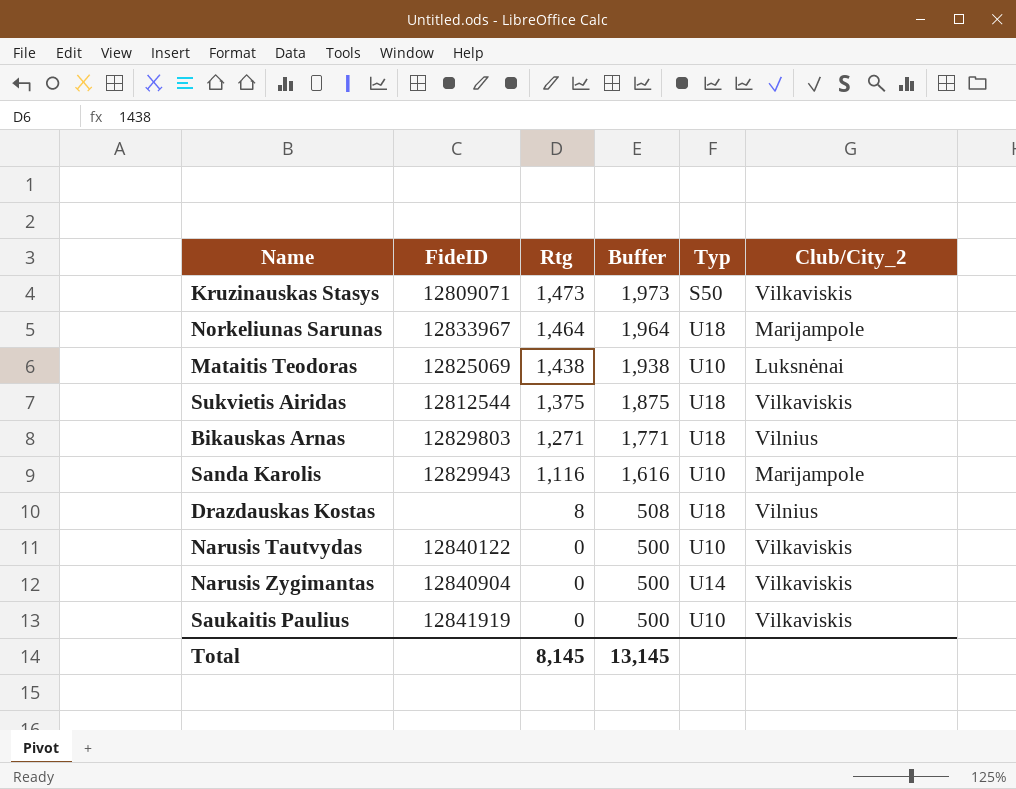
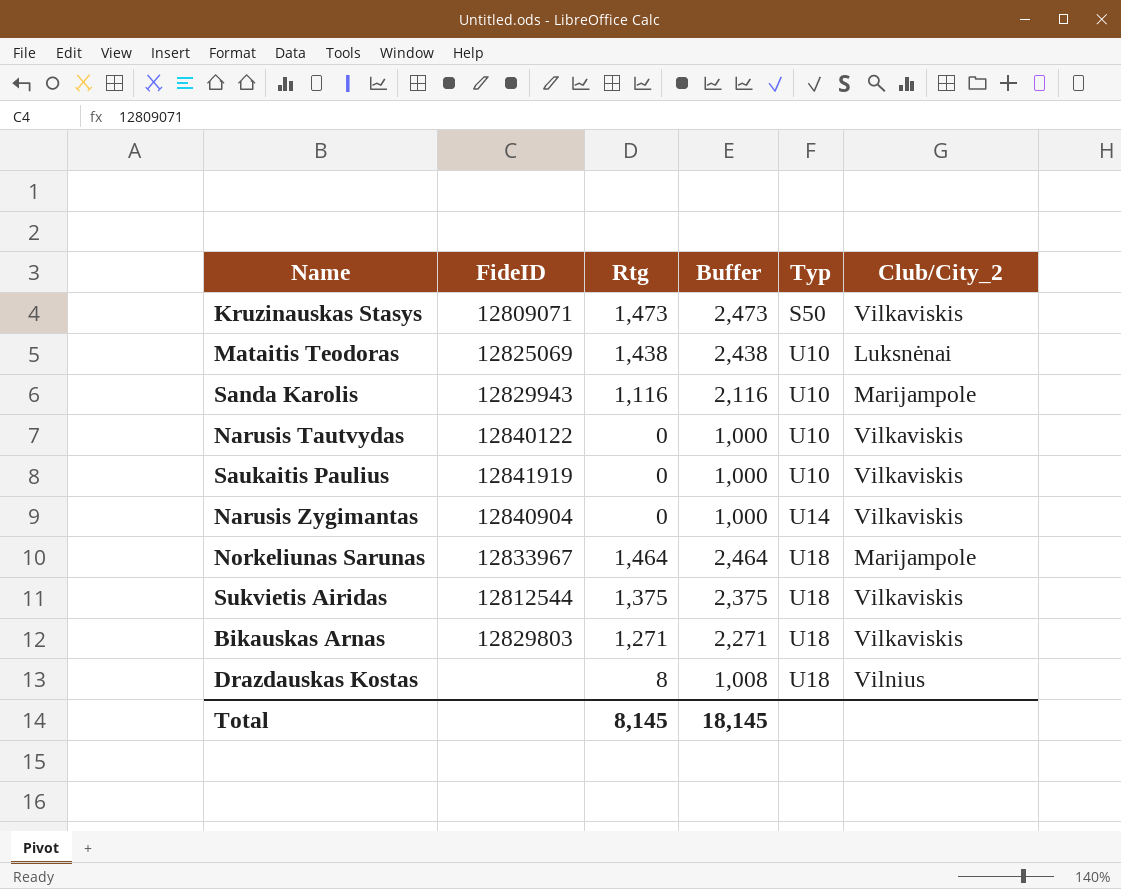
row order: Rtg descending -> Typ ascending
column Buffer | formula: [Rtg] + 500 -> [Rtg] + 1000
Bikauskas Arnas | Club/City_2: Vilnius -> Vilkaviskis
Total | Buffer: 13,145 -> 18,145

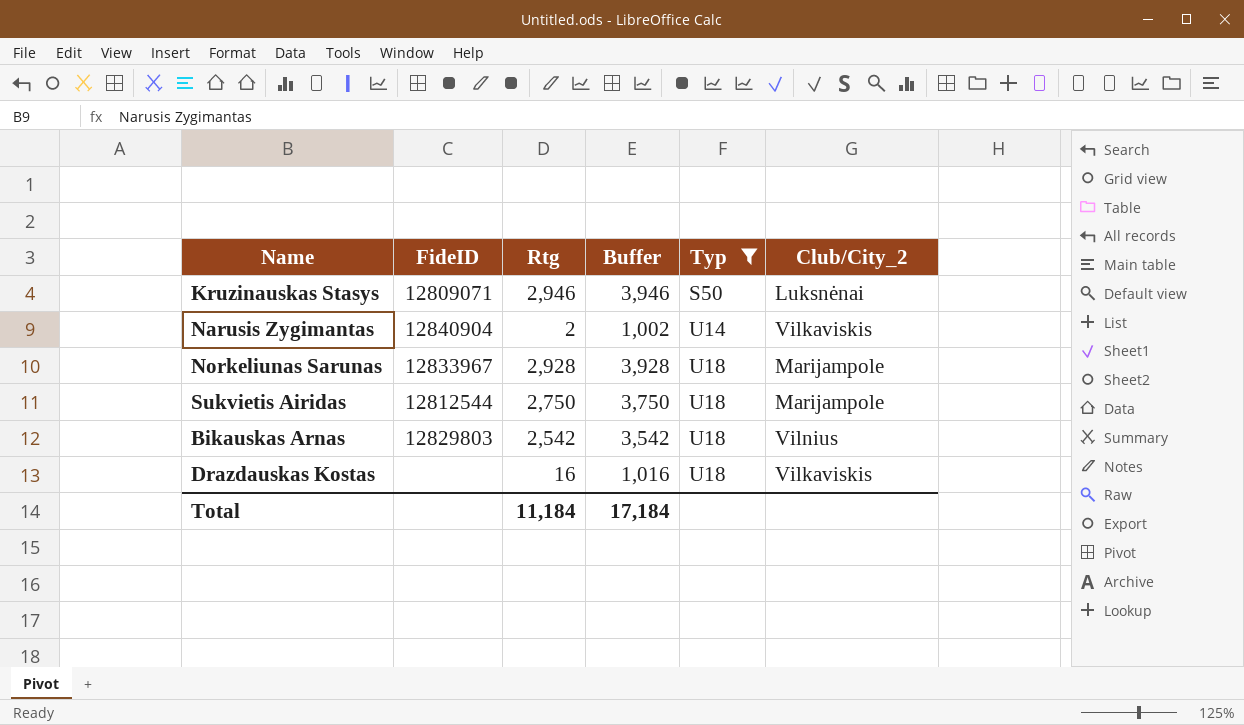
filter: none -> Typ != U10
Kruzinauskas Stasys | Rtg: 1,473 -> 2,946
Kruzinauskas Stasys | Buffer: 2,473 -> 3,946
Kruzinauskas Stasys | Club/City_2: Vilkaviskis -> Luksnėnai
Narusis Zygimantas | Rtg: 0 -> 2
Narusis Zygimantas | Buffer: 1,000 -> 1,002
Norkeliunas Sarunas | Rtg: 1,464 -> 2,928
Norkeliunas Sarunas | Buffer: 2,464 -> 3,928
Sukvietis Airidas | Rtg: 1,375 -> 2,750
Sukvietis Airidas | Buffer: 2,375 -> 3,750
Sukvietis Airidas | Club/City_2: Vilkaviskis -> Marijampole
Bikauskas Arnas | Rtg: 1,271 -> 2,542
Bikauskas Arnas | Buffer: 2,271 -> 3,542
Bikauskas Arnas | Club/City_2: Vilkaviskis -> Vilnius
Drazdauskas Kostas | Rtg: 8 -> 16
Drazdauskas Kostas | Buffer: 1,008 -> 1,016
Drazdauskas Kostas | Club/City_2: Vilnius -> Vilkaviskis
Total | Rtg: 8,145 -> 11,184
Total | Buffer: 18,145 -> 17,184

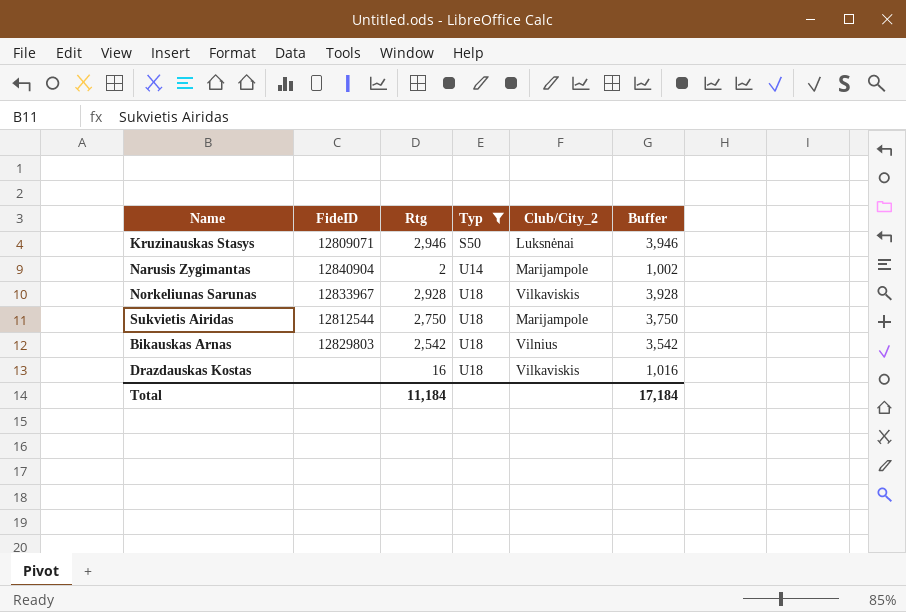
column Buffer | position: 4 -> 6
Narusis Zygimantas | Club/City_2: Vilkaviskis -> Marijampole
Norkeliunas Sarunas | Club/City_2: Marijampole -> Vilkaviskis

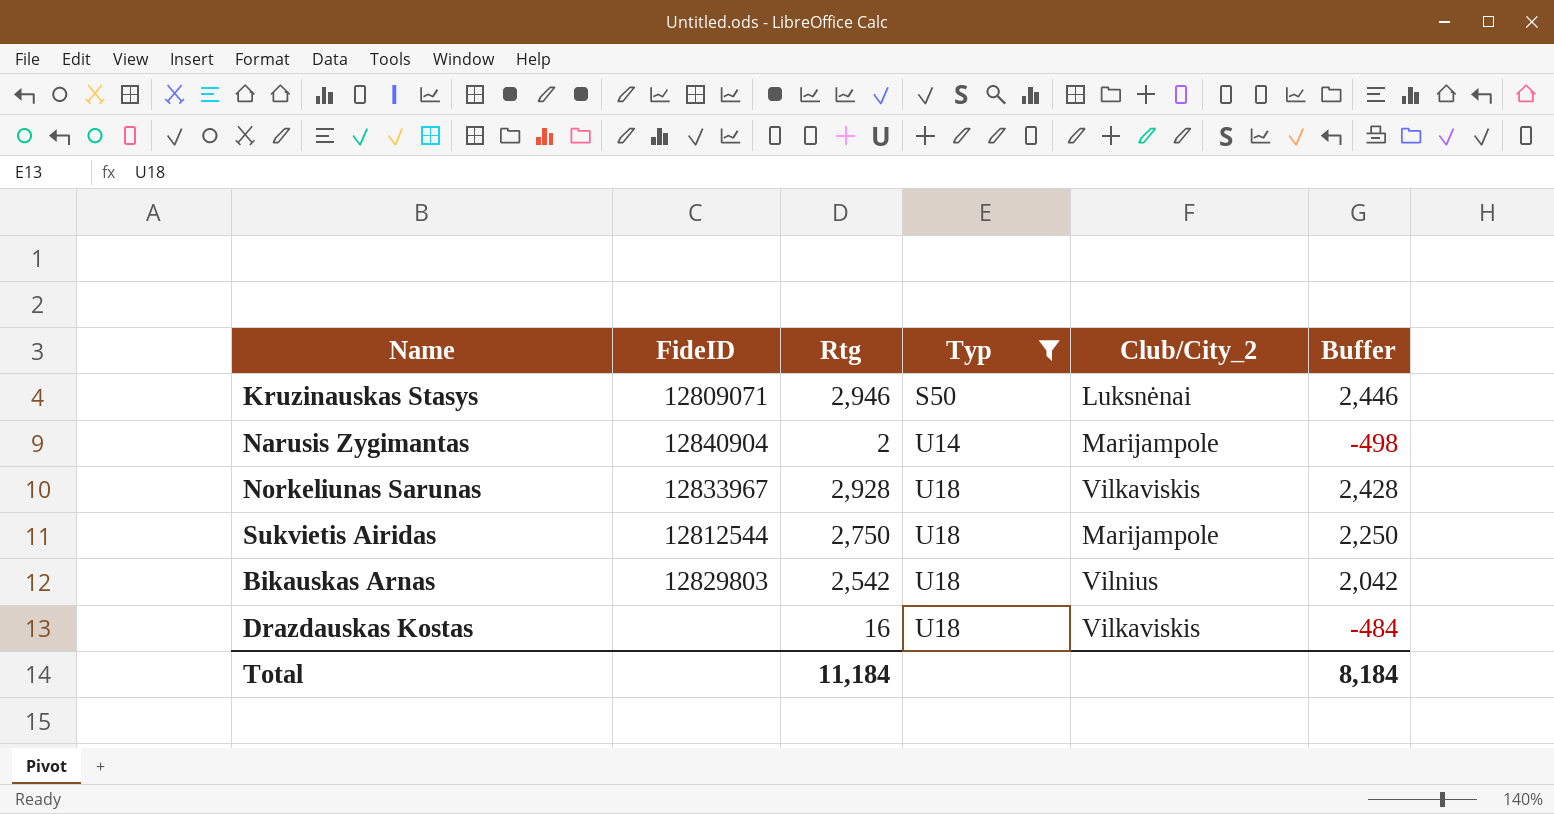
column Buffer | formula: [Rtg] + 1000 -> [Rtg] - 500
Total | Buffer: 17,184 -> 8,184

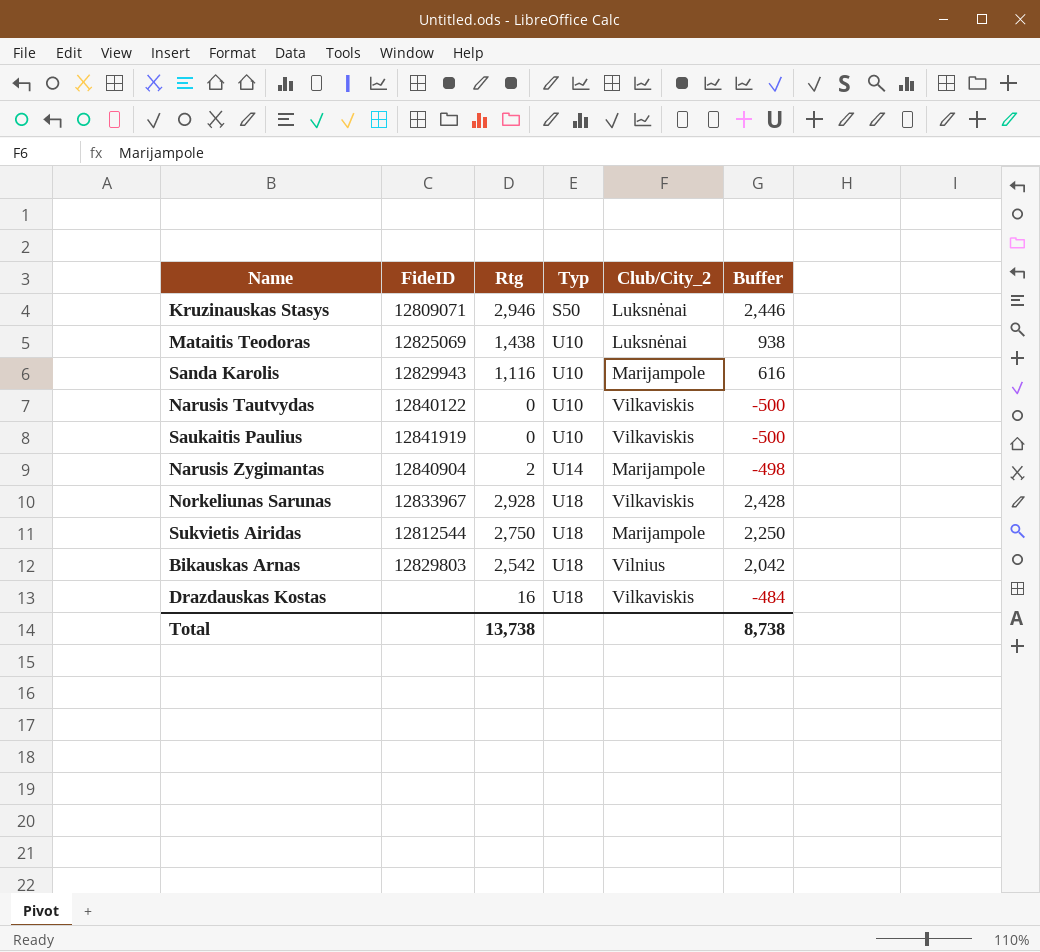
filter: Typ != U10 -> none
Total | Rtg: 11,184 -> 13,738
Total | Buffer: 8,184 -> 8,738

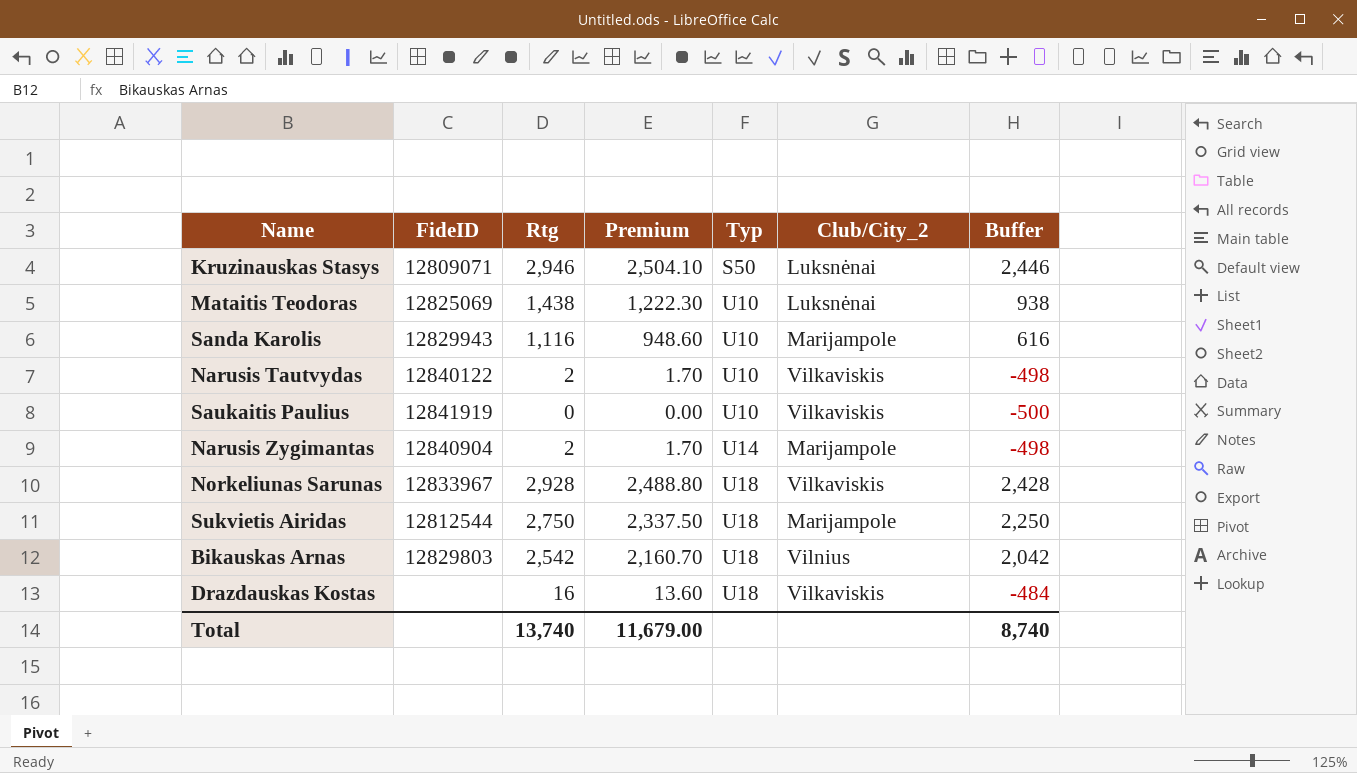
column Premium | formula: none -> [Rtg] * 0.85
Narusis Tautvydas | Rtg: 0 -> 2
Narusis Tautvydas | Buffer: -500 -> -498
Total | Rtg: 13,738 -> 13,740
Total | Buffer: 8,738 -> 8,740

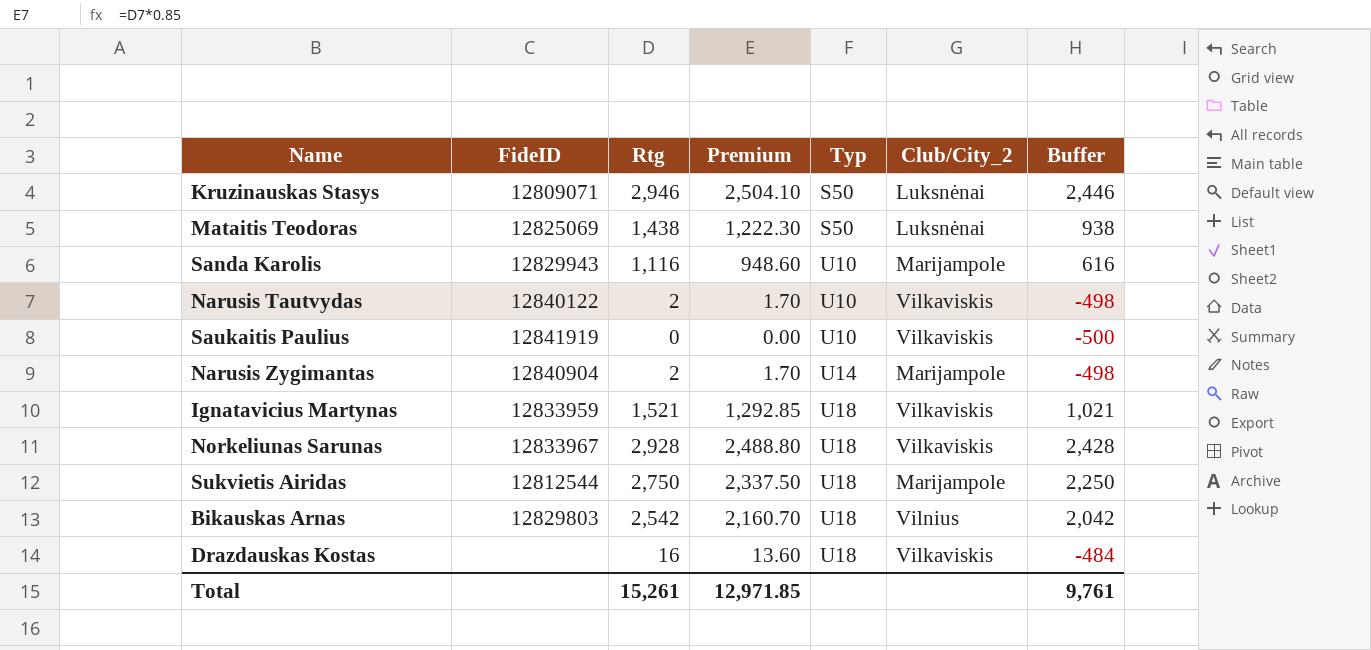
Mataitis Teodoras | Typ: U10 -> S50
row Ignatavicius Martynas: none -> 12833959 | 1,521 | 1,292.85 | U18 | Vilkaviskis | 1,021
Total | Rtg: 13,740 -> 15,261
Total | Premium: 11,679.00 -> 12,971.85
Total | Buffer: 8,740 -> 9,761

